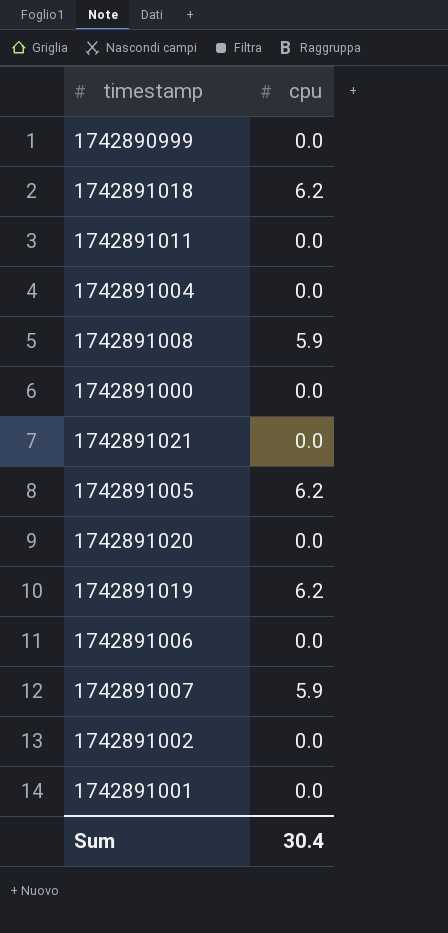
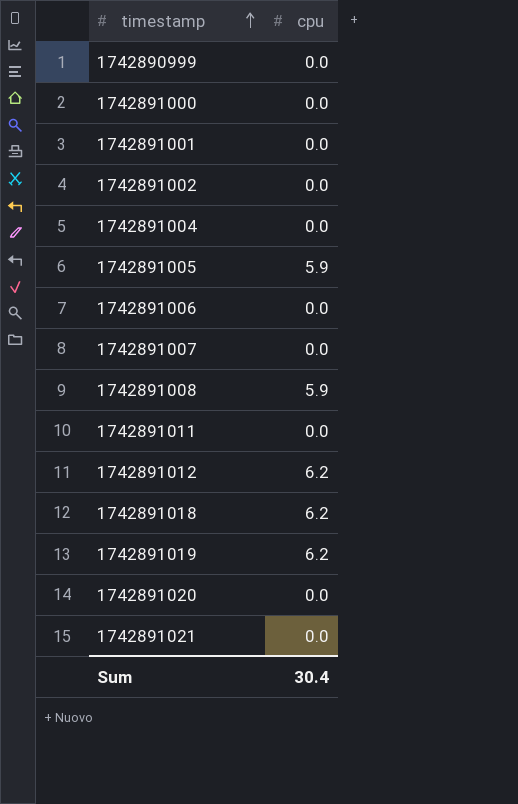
row order: none -> timestamp ascending
1742891005 | cpu: 6.2 -> 5.9
1742891007 | cpu: 5.9 -> 0.0
row 1742891012: none -> 6.2

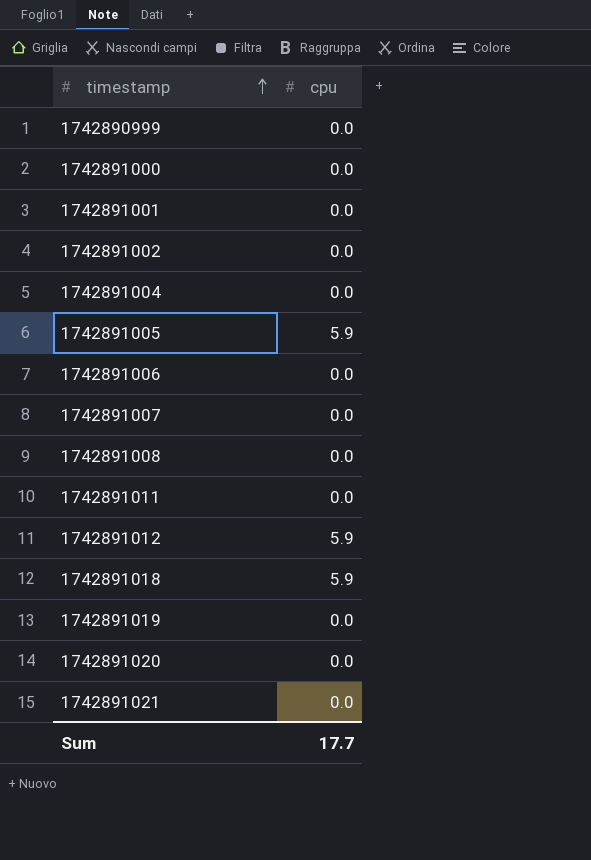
1742891008 | cpu: 5.9 -> 0.0
1742891012 | cpu: 6.2 -> 5.9
1742891018 | cpu: 6.2 -> 5.9
1742891019 | cpu: 6.2 -> 0.0
Sum | cpu: 30.4 -> 17.7

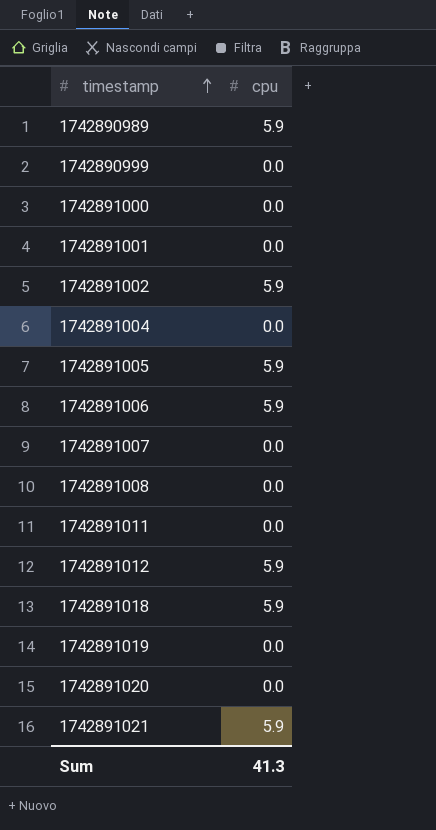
row 1742890989: none -> 5.9
1742891002 | cpu: 0.0 -> 5.9
1742891006 | cpu: 0.0 -> 5.9
1742891021 | cpu: 0.0 -> 5.9
Sum | cpu: 17.7 -> 41.3

